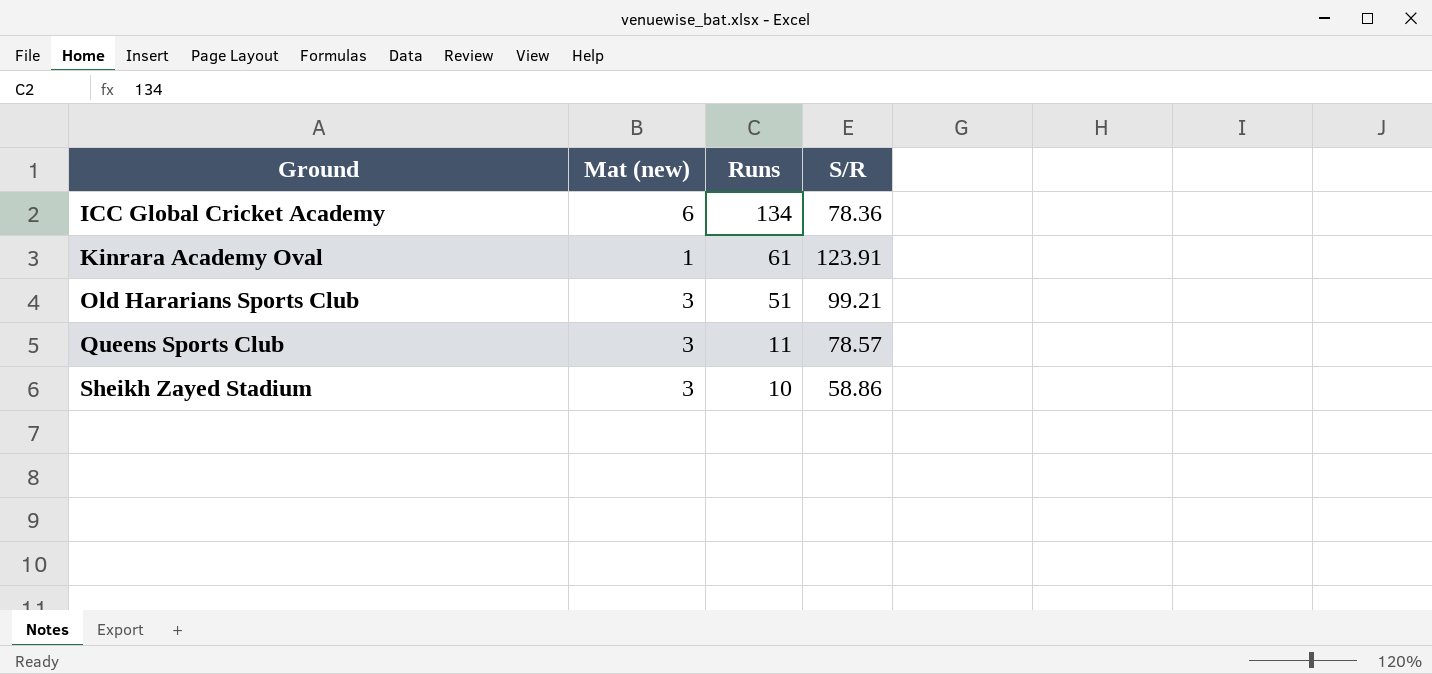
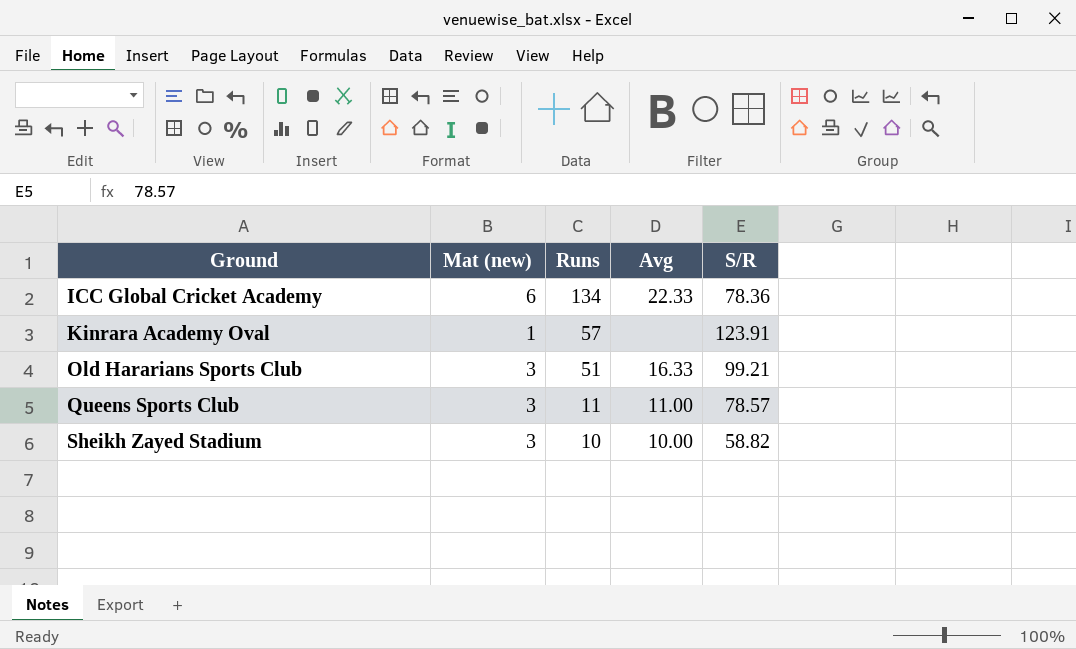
column Avg | position: none -> 4
Kinrara Academy Oval | Runs: 61 -> 57
Sheikh Zayed Stadium | S/R: 58.86 -> 58.82

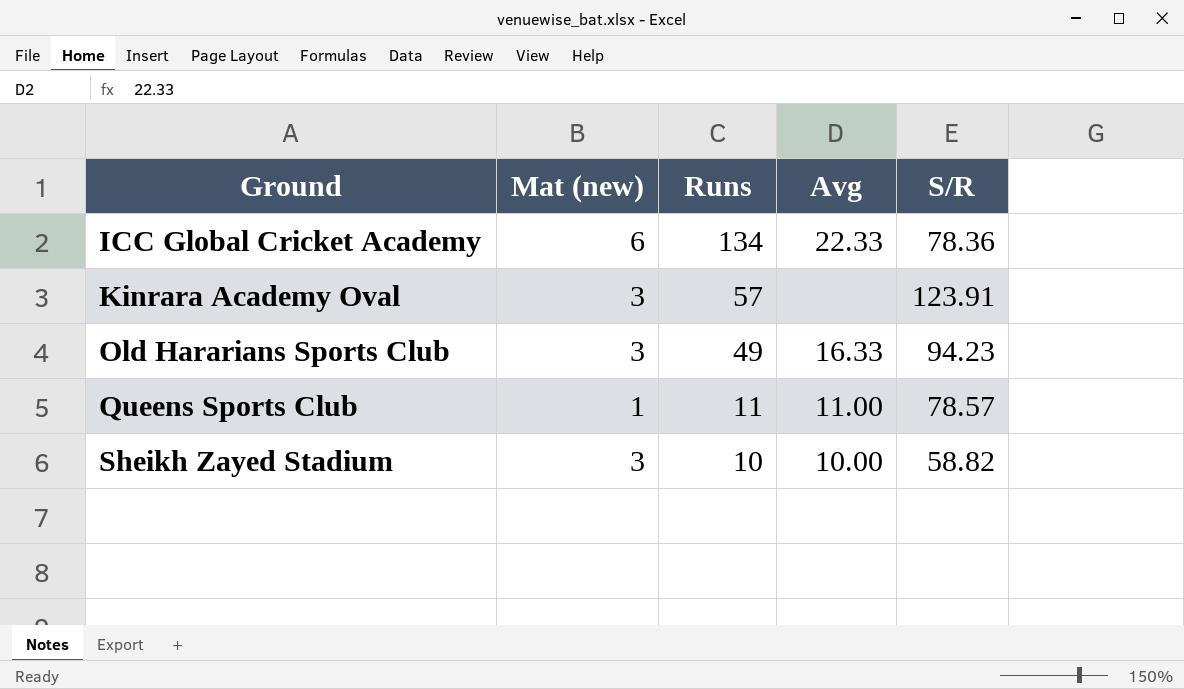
Kinrara Academy Oval | Mat (new): 1 -> 3
Old Hararians Sports Club | Runs: 51 -> 49
Old Hararians Sports Club | S/R: 99.21 -> 94.23
Queens Sports Club | Mat (new): 3 -> 1

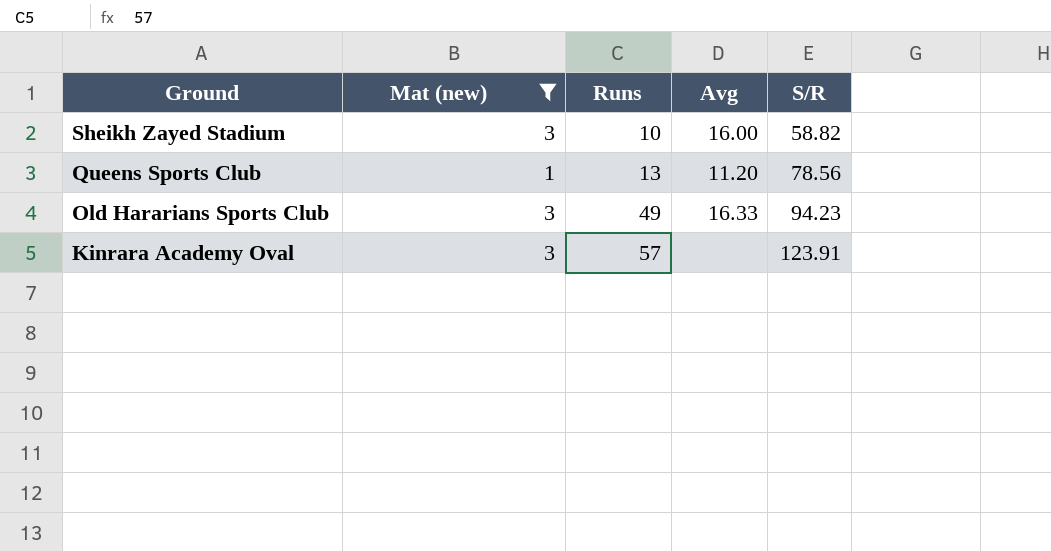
filter: none -> Mat (new) != 6
row order: Ground ascending -> Ground descending
Sheikh Zayed Stadium | Avg: 10.00 -> 16.00
Queens Sports Club | Runs: 11 -> 13
Queens Sports Club | Avg: 11.00 -> 11.20
Queens Sports Club | S/R: 78.57 -> 78.56

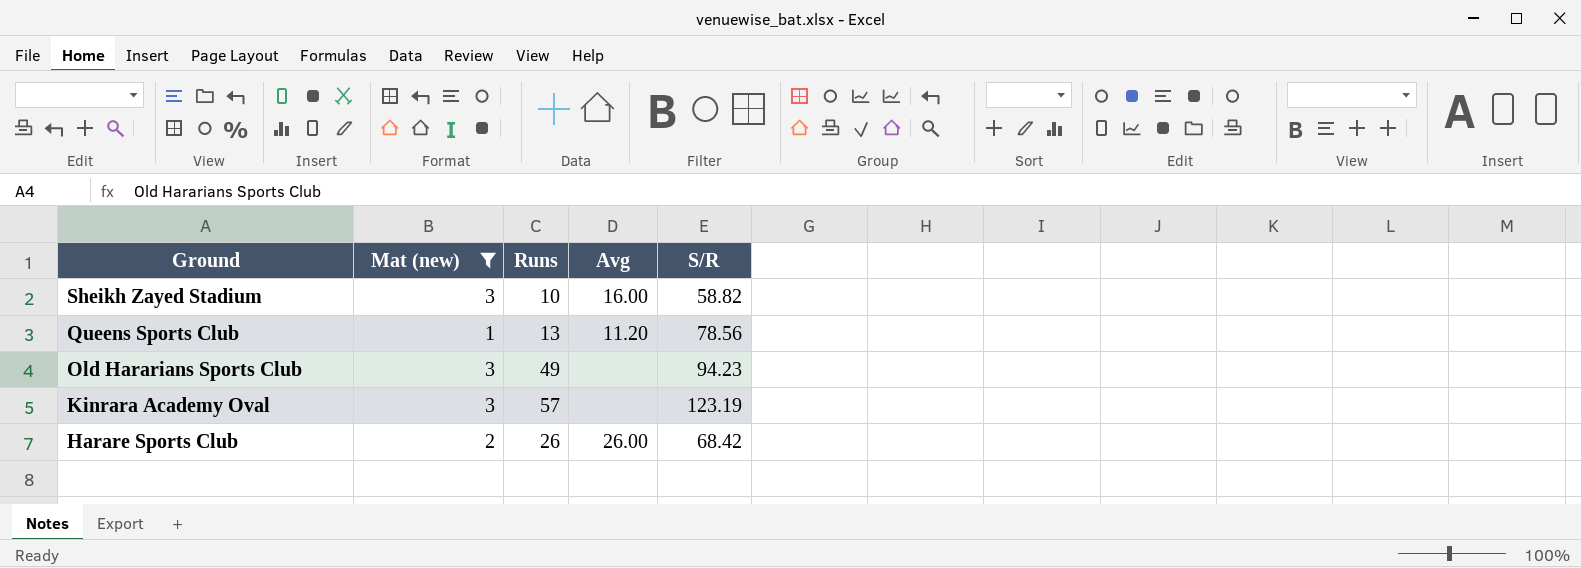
Old Hararians Sports Club | Avg: 16.33 -> none
Kinrara Academy Oval | S/R: 123.91 -> 123.19
row Harare Sports Club: none -> 2 | 26 | 26.00 | 68.42

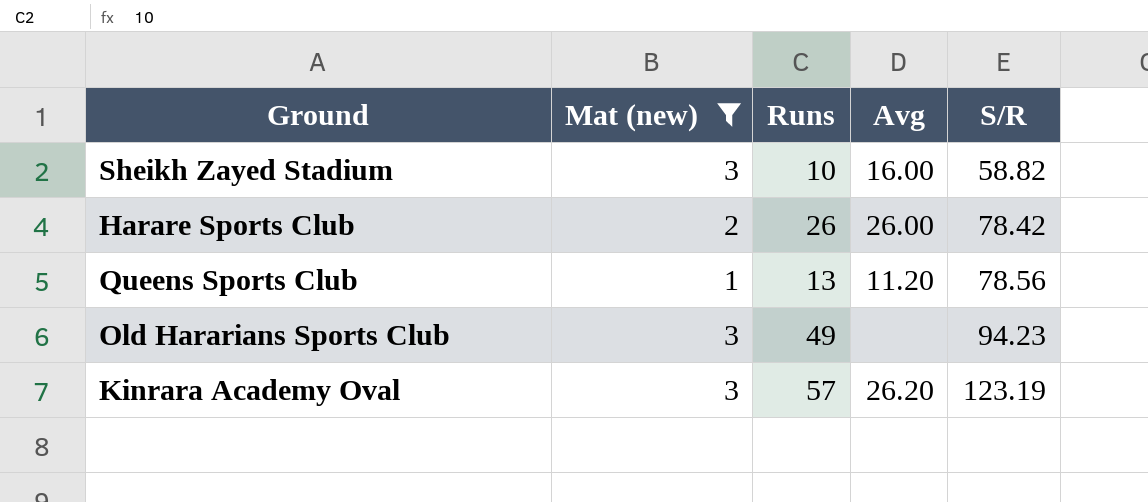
row order: Ground descending -> S/R ascending
Harare Sports Club | S/R: 68.42 -> 78.42
Kinrara Academy Oval | Avg: none -> 26.20

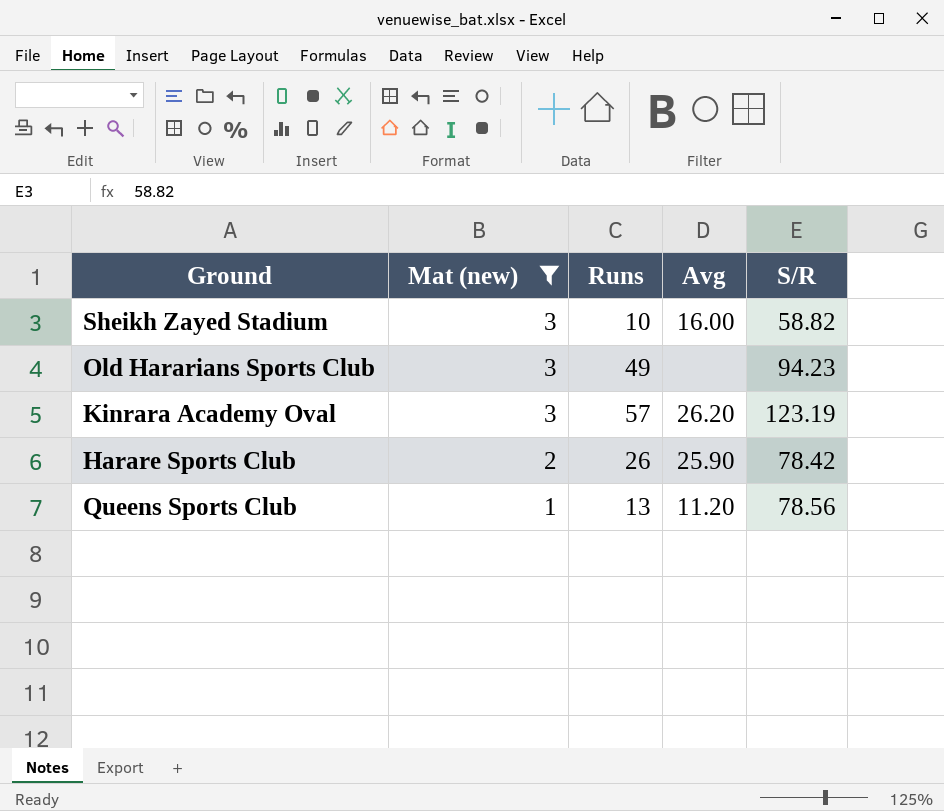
row order: S/R ascending -> Mat (new) descending
Harare Sports Club | Avg: 26.00 -> 25.90

